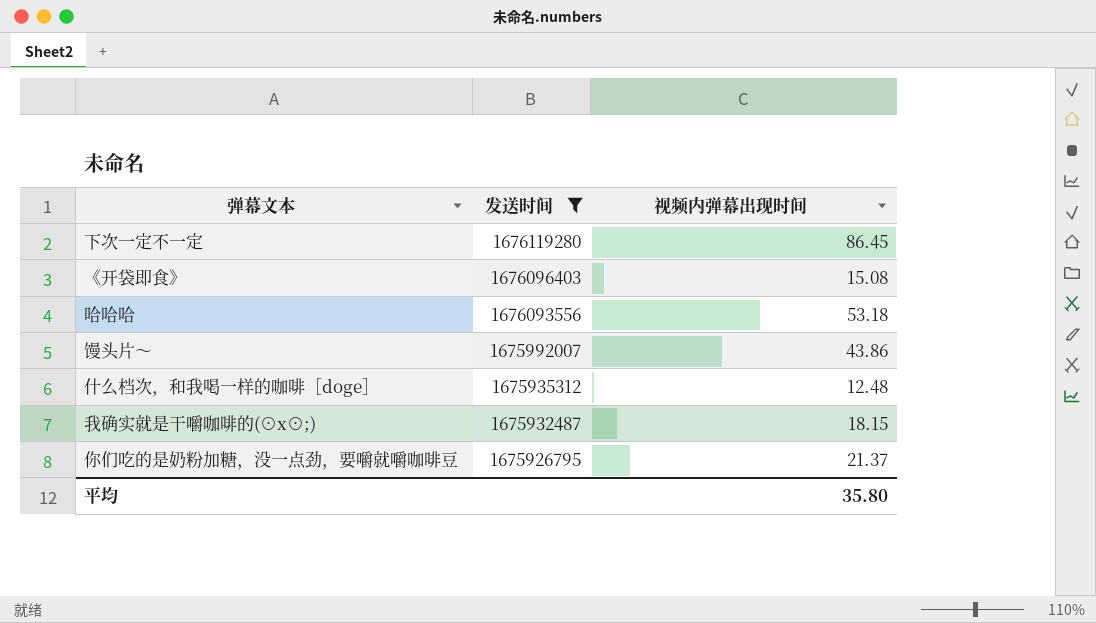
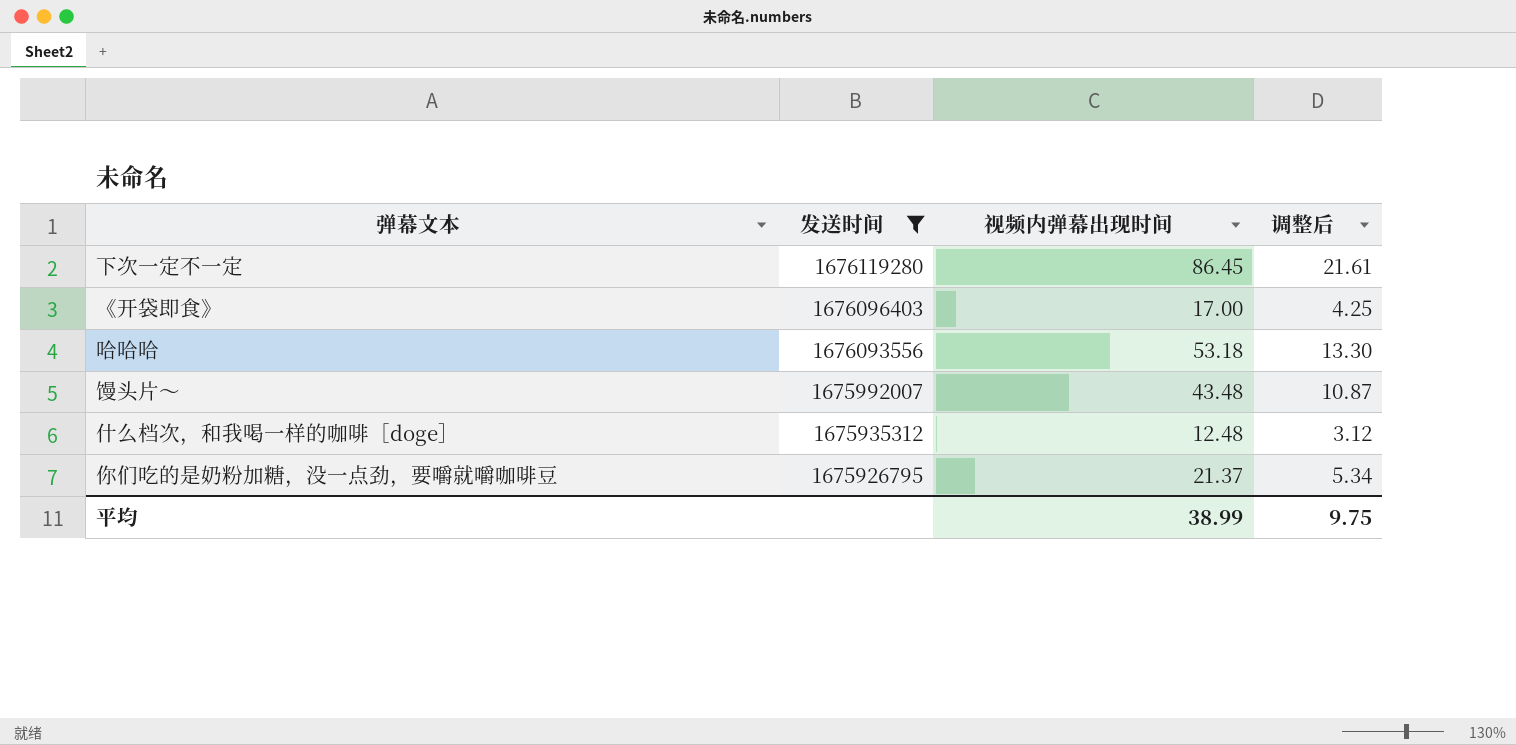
column 调整后 | formula: none -> [视频内弹幕出现时间] * 0.25
row 我确实就是干嚼咖啡的(⊙x⊙;): 1675932487 | 18.15 -> none
《开袋即食》 | 视频内弹幕出现时间: 15.08 -> 17.00
馒头片～ | 视频内弹幕出现时间: 43.86 -> 43.48
平均 | 视频内弹幕出现时间: 35.80 -> 38.99

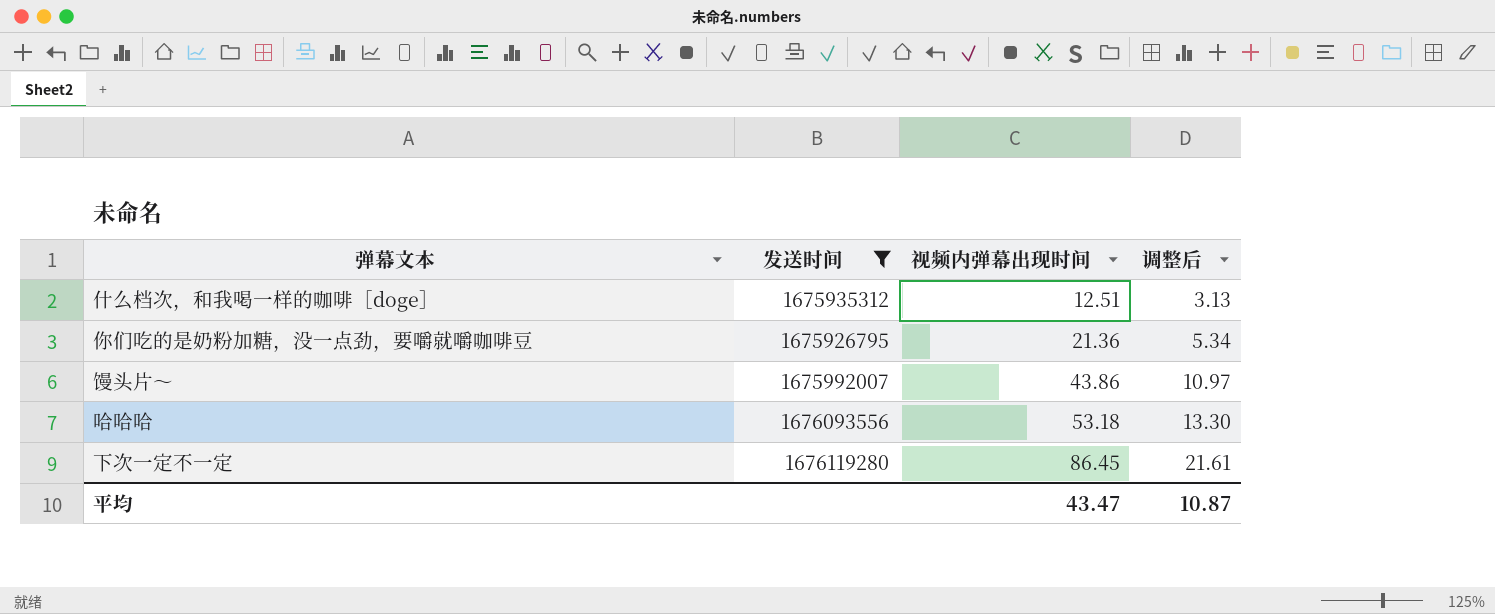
row order: 发送时间 descending -> 视频内弹幕出现时间 ascending
row 《开袋即食》: 1676096403 | 17.00 | 4.25 -> none
什么档次，和我喝一样的咖啡［doge］ | 视频内弹幕出现时间: 12.48 -> 12.51
什么档次，和我喝一样的咖啡［doge］ | 调整后: 3.12 -> 3.13
你们吃的是奶粉加糖，没一点劲，要嚼就嚼咖啡豆 | 视频内弹幕出现时间: 21.37 -> 21.36
馒头片～ | 视频内弹幕出现时间: 43.48 -> 43.86
馒头片～ | 调整后: 10.87 -> 10.97
平均 | 视频内弹幕出现时间: 38.99 -> 43.47
平均 | 调整后: 9.75 -> 10.87

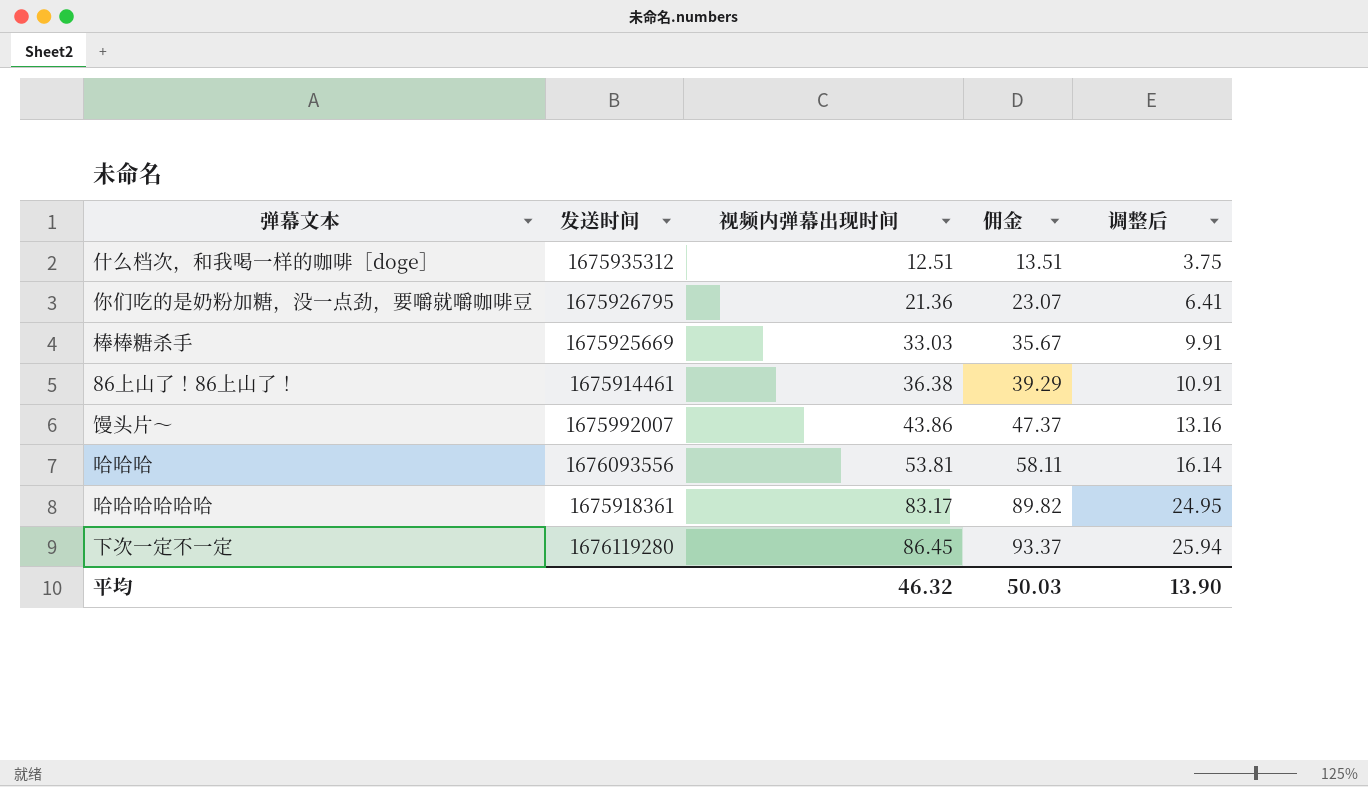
filter: 发送时间 >= 1675926795 -> none
column 佣金 | formula: none -> [视频内弹幕出现时间] * 1.08
column 调整后 | formula: [视频内弹幕出现时间] * 0.25 -> [视频内弹幕出现时间] * 0.3
哈哈哈 | 视频内弹幕出现时间: 53.18 -> 53.81
平均 | 视频内弹幕出现时间: 43.47 -> 46.32
平均 | 调整后: 10.87 -> 13.90

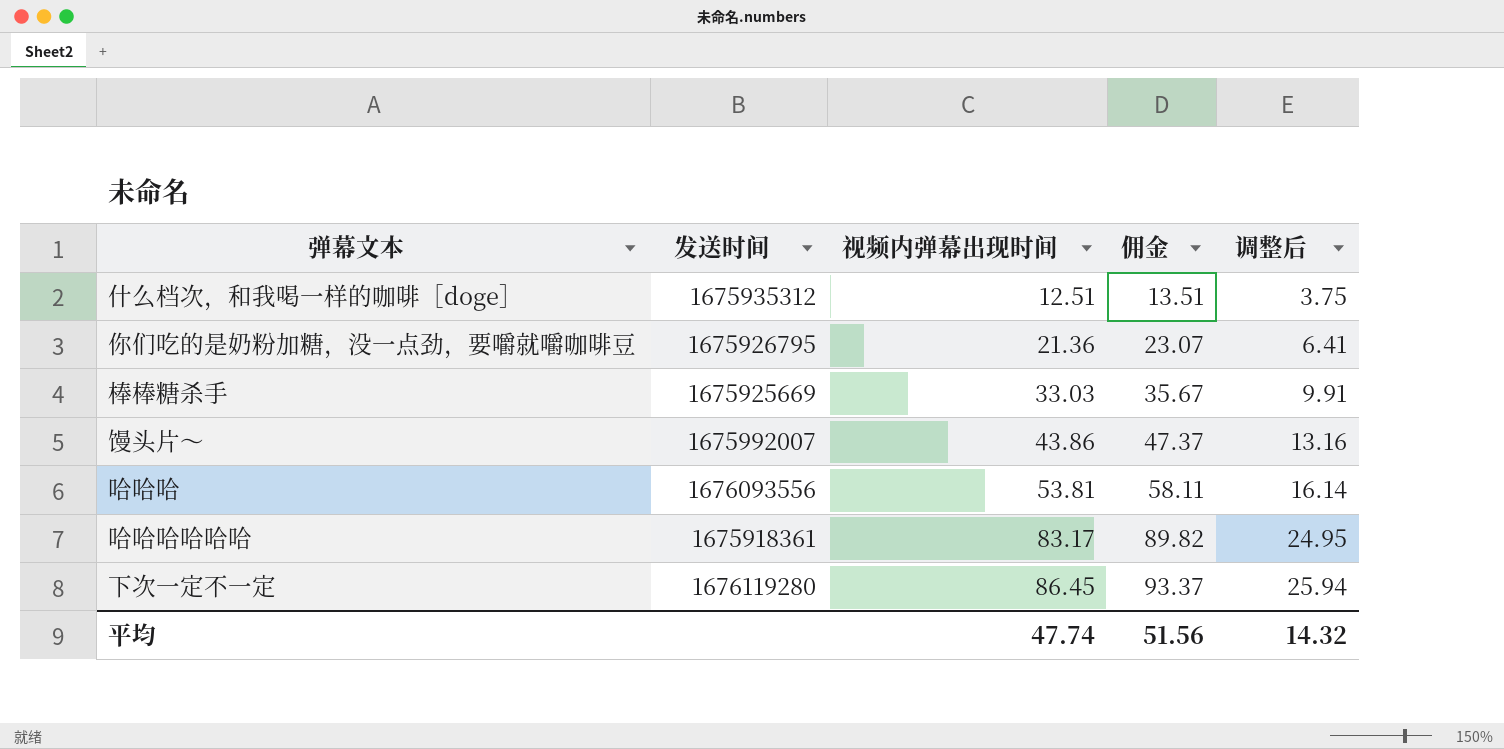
row 86上山了！86上山了！: 1675914461 | 36.38 | 39.29 | 10.91 -> none
平均 | 视频内弹幕出现时间: 46.32 -> 47.74
平均 | 佣金: 50.03 -> 51.56
平均 | 调整后: 13.90 -> 14.32

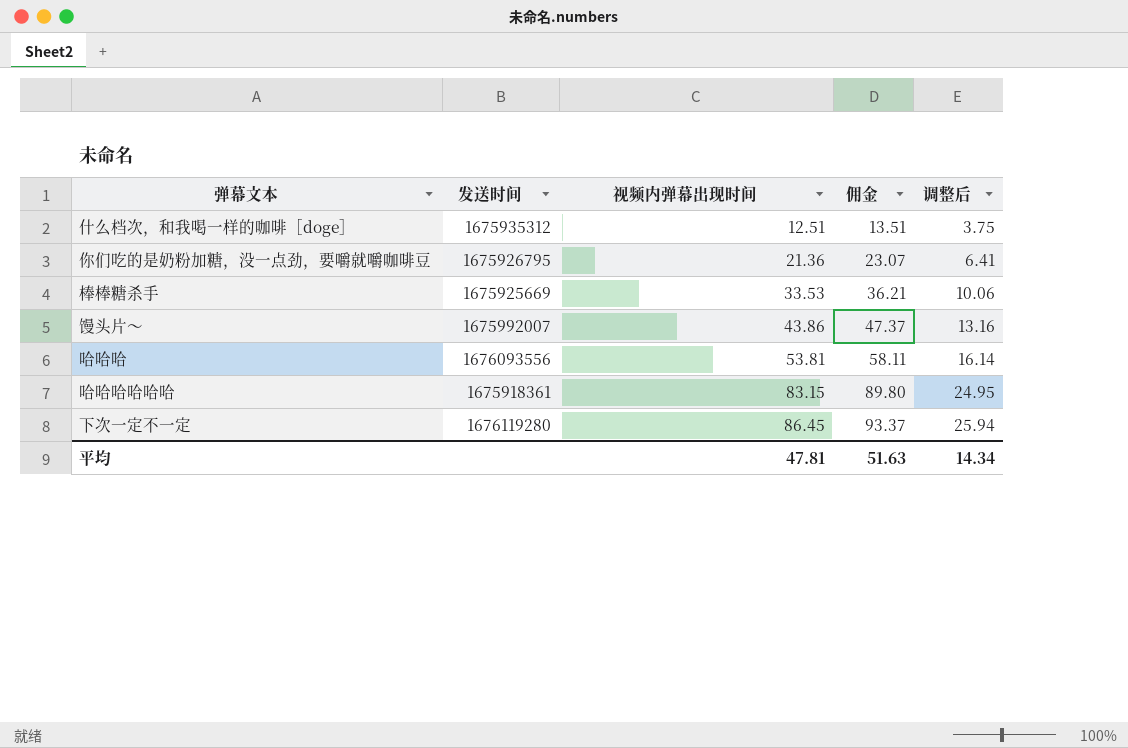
棒棒糖杀手 | 视频内弹幕出现时间: 33.03 -> 33.53
棒棒糖杀手 | 佣金: 35.67 -> 36.21
棒棒糖杀手 | 调整后: 9.91 -> 10.06
哈哈哈哈哈哈 | 视频内弹幕出现时间: 83.17 -> 83.15
哈哈哈哈哈哈 | 佣金: 89.82 -> 89.80
平均 | 视频内弹幕出现时间: 47.74 -> 47.81
平均 | 佣金: 51.56 -> 51.63
平均 | 调整后: 14.32 -> 14.34

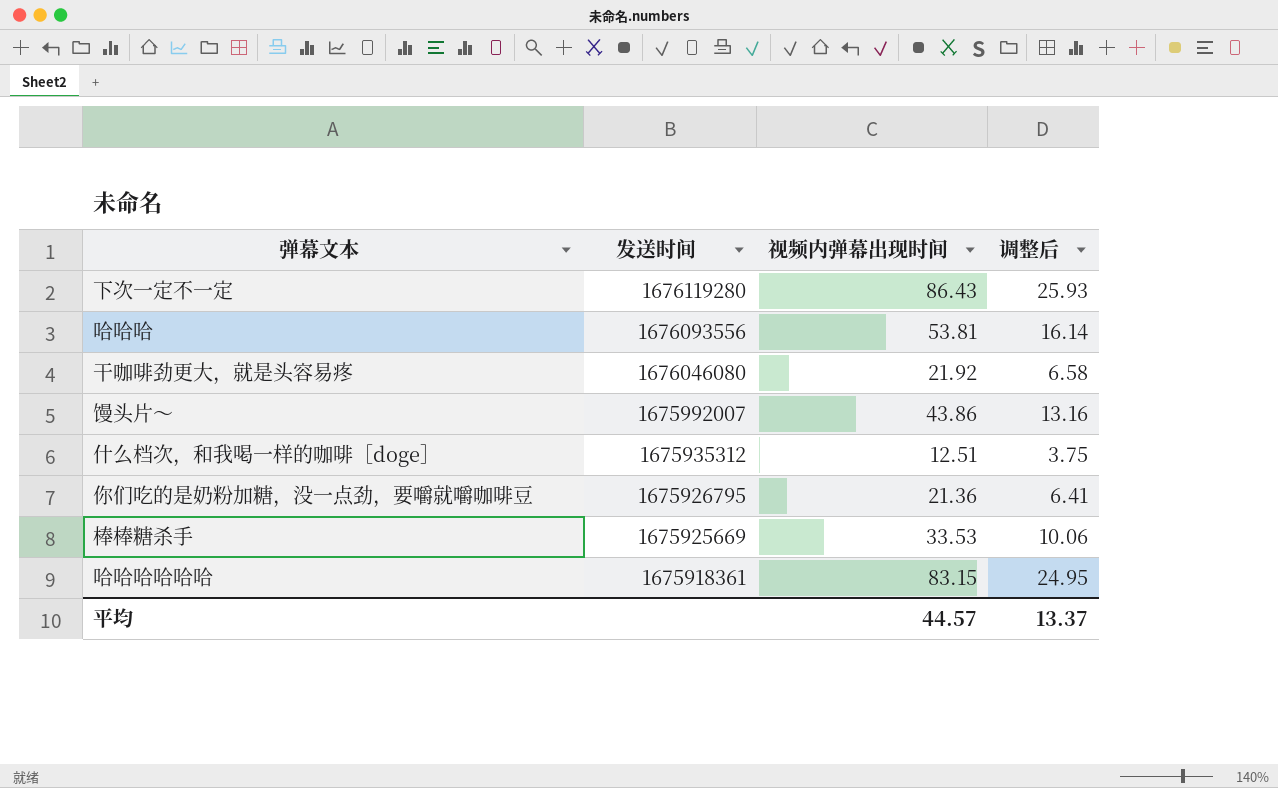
row order: 视频内弹幕出现时间 ascending -> 发送时间 descending
column 佣金 | formula: [视频内弹幕出现时间] * 1.08 -> none
下次一定不一定 | 视频内弹幕出现时间: 86.45 -> 86.43
下次一定不一定 | 调整后: 25.94 -> 25.93
row 干咖啡劲更大，就是头容易疼: none -> 1676046080 | 21.92 | 6.58
平均 | 视频内弹幕出现时间: 47.81 -> 44.57
平均 | 调整后: 14.34 -> 13.37

